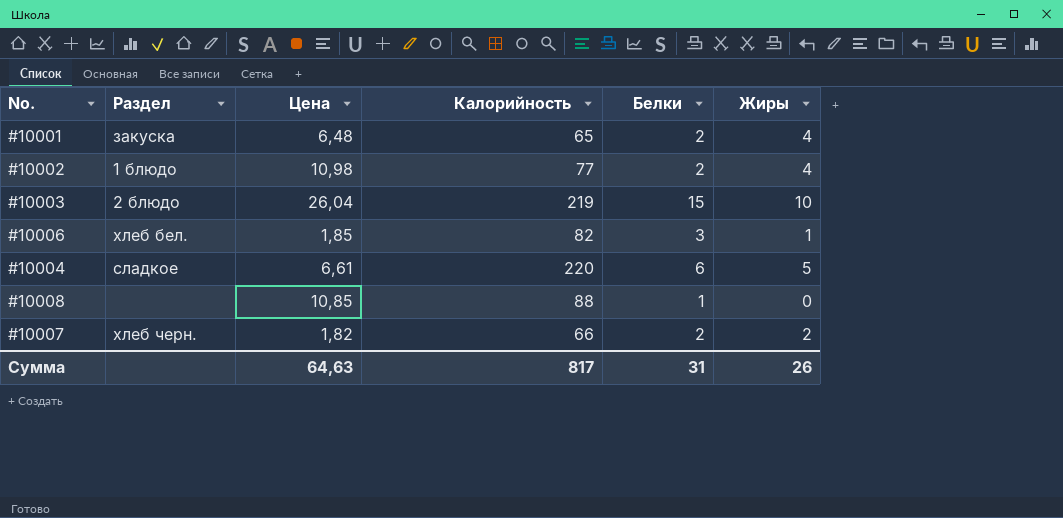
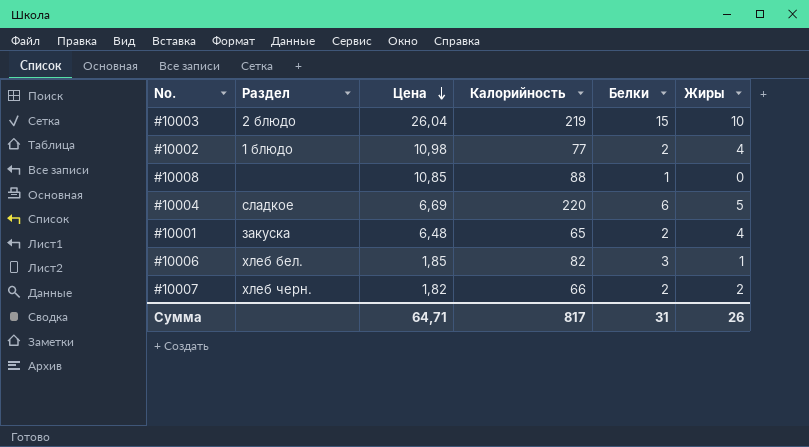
row order: none -> Цена descending
#10004 | Цена: 6,61 -> 6,69
Сумма | Цена: 64,63 -> 64,71

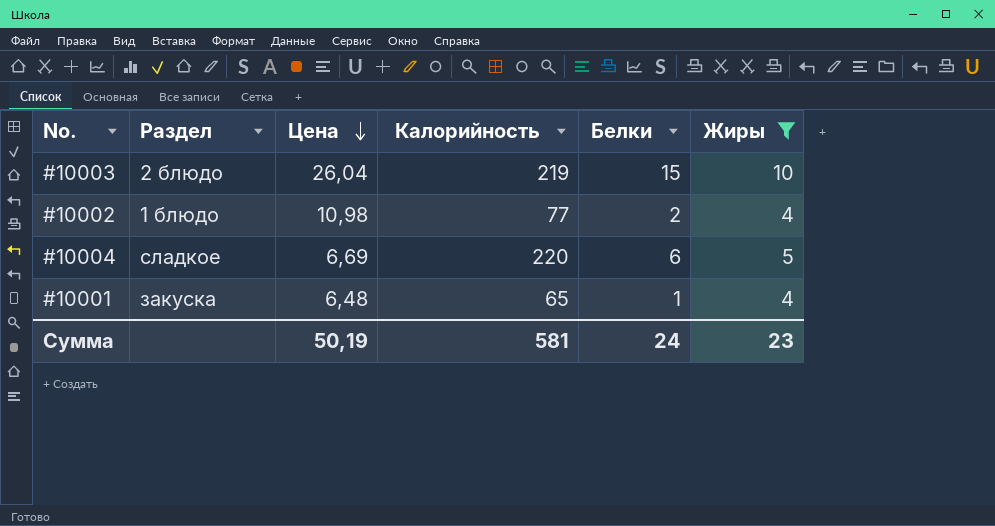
filter: none -> Жиры >= 4
#10001 | Белки: 2 -> 1
Сумма | Цена: 64,71 -> 50,19
Сумма | Калорийность: 817 -> 581
Сумма | Белки: 31 -> 24
Сумма | Жиры: 26 -> 23

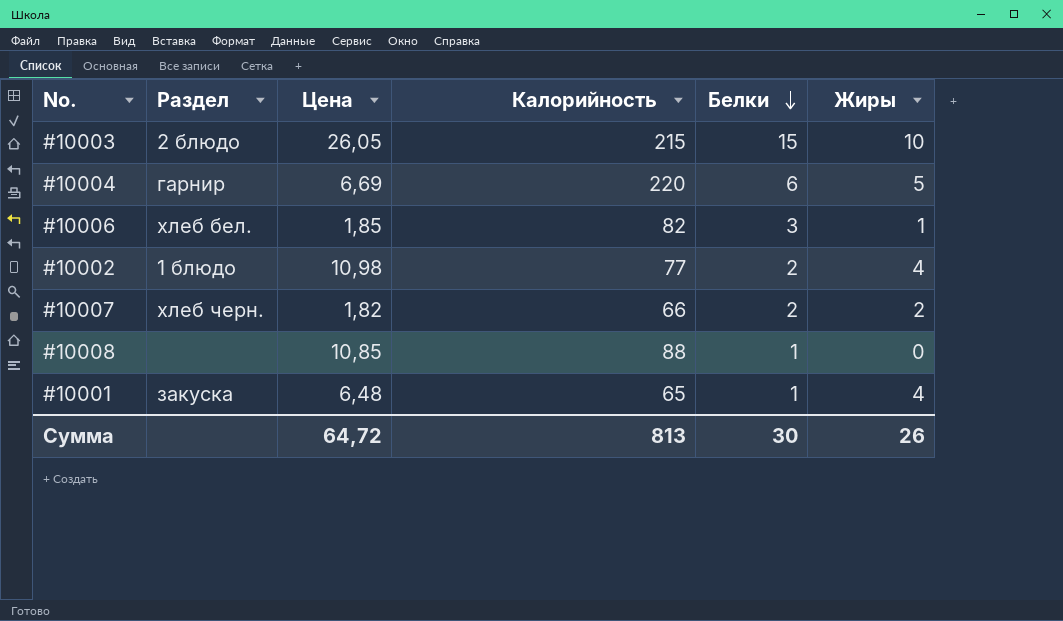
filter: Жиры >= 4 -> none
row order: Цена descending -> Белки descending
#10003 | Цена: 26,04 -> 26,05
#10003 | Калорийность: 219 -> 215
#10004 | Раздел: сладкое -> гарнир
Сумма | Цена: 50,19 -> 64,72
Сумма | Калорийность: 581 -> 813
Сумма | Белки: 24 -> 30
Сумма | Жиры: 23 -> 26

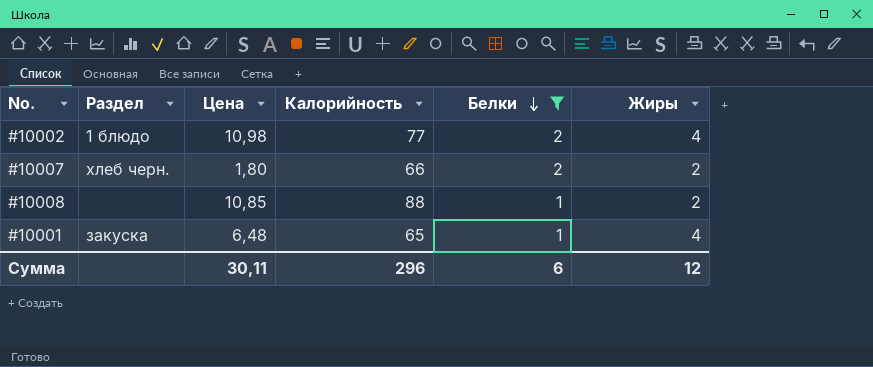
filter: none -> Белки <= 2
#10007 | Цена: 1,82 -> 1,80
#10008 | Жиры: 0 -> 2
Сумма | Цена: 64,72 -> 30,11
Сумма | Калорийность: 813 -> 296
Сумма | Белки: 30 -> 6
Сумма | Жиры: 26 -> 12

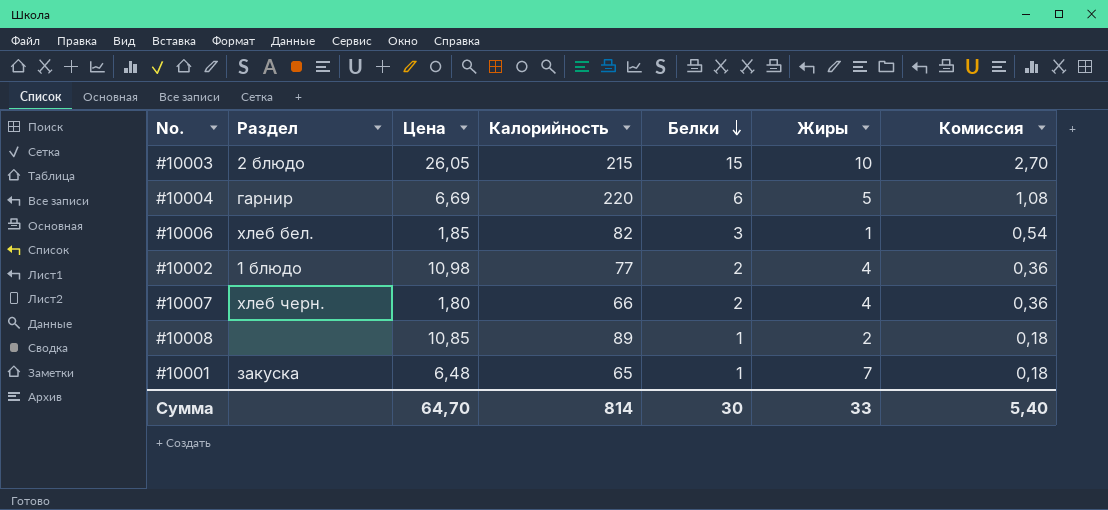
filter: Белки <= 2 -> none
column Комиссия | formula: none -> [Белки] * 0,18
#10007 | Жиры: 2 -> 4
#10008 | Калорийность: 88 -> 89
#10001 | Жиры: 4 -> 7
Сумма | Цена: 30,11 -> 64,70
Сумма | Калорийность: 296 -> 814
Сумма | Белки: 6 -> 30
Сумма | Жиры: 12 -> 33

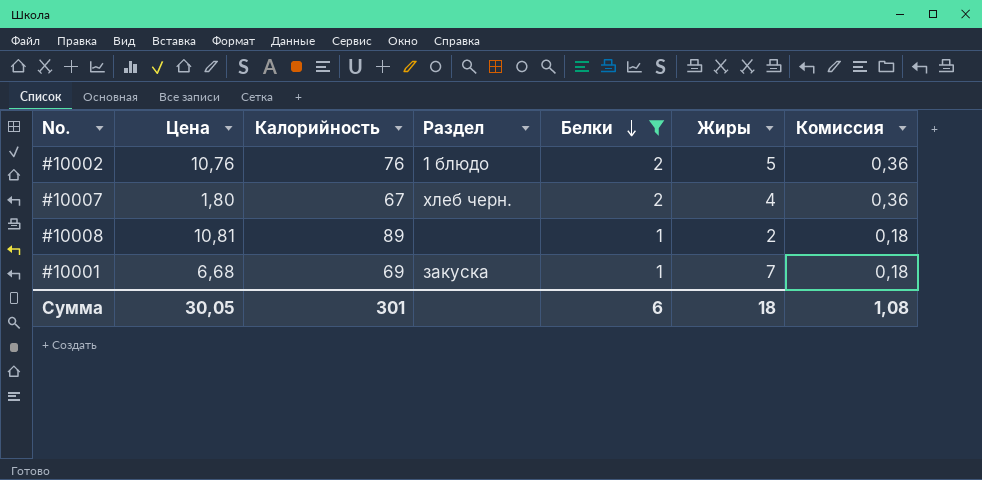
filter: none -> Белки <= 2
column Раздел | position: 2 -> 4
#10002 | Цена: 10,98 -> 10,76
#10002 | Калорийность: 77 -> 76
#10002 | Жиры: 4 -> 5
#10007 | Калорийность: 66 -> 67
#10008 | Цена: 10,85 -> 10,81
#10001 | Цена: 6,48 -> 6,68
#10001 | Калорийность: 65 -> 69
Сумма | Цена: 64,70 -> 30,05
Сумма | Калорийность: 814 -> 301
Сумма | Белки: 30 -> 6
Сумма | Жиры: 33 -> 18
Сумма | Комиссия: 5,40 -> 1,08

